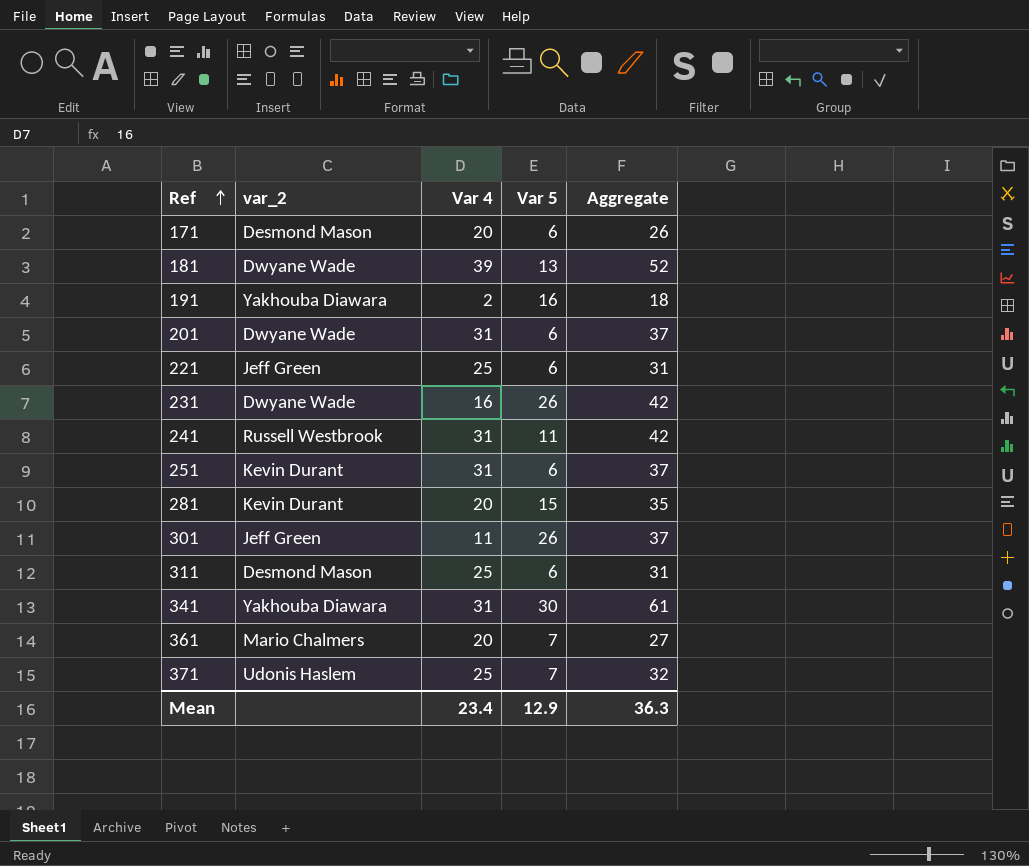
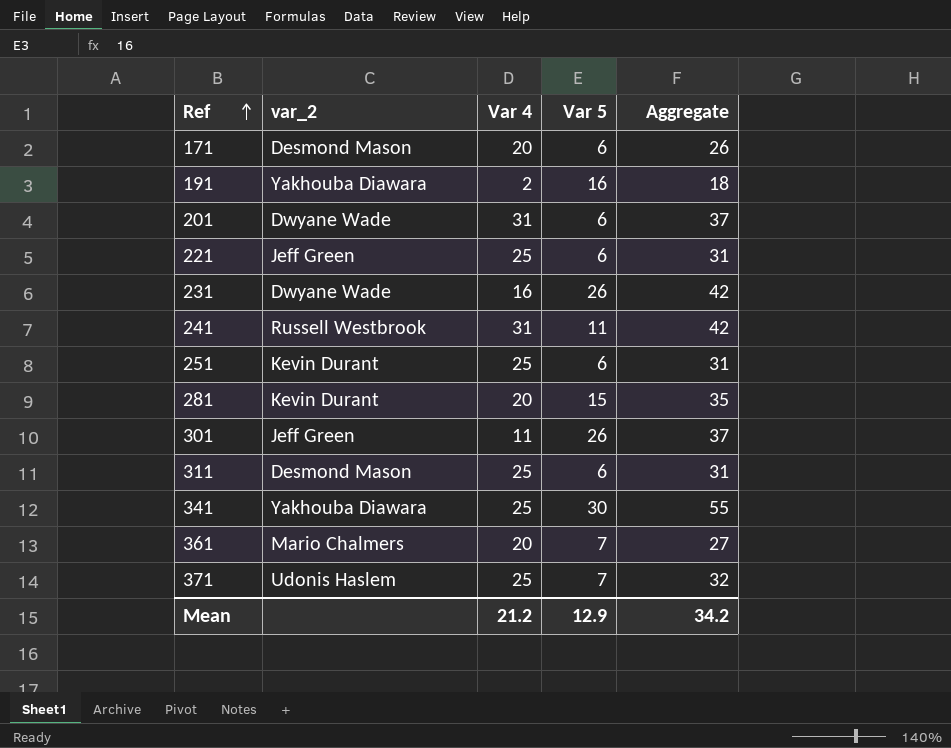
row 181: Dwyane Wade | 39 | 13 | 52 -> none
251 | Var 4: 31 -> 25
251 | Aggregate: 37 -> 31
341 | Var 4: 31 -> 25
341 | Aggregate: 61 -> 55
Mean | Var 4: 23.4 -> 21.2
Mean | Aggregate: 36.3 -> 34.2

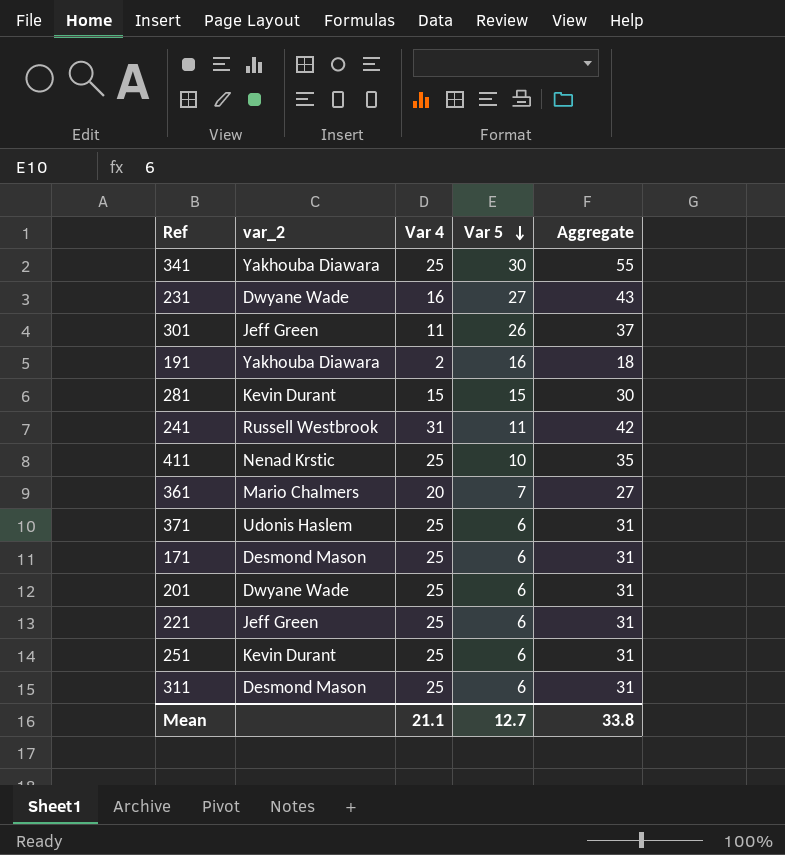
row order: Ref ascending -> Var 5 descending
231 | Var 5: 26 -> 27
231 | Aggregate: 42 -> 43
281 | Var 4: 20 -> 15
281 | Aggregate: 35 -> 30
row 411: none -> Nenad Krstic | 25 | 10 | 35
371 | Var 5: 7 -> 6
371 | Aggregate: 32 -> 31
171 | Var 4: 20 -> 25
171 | Aggregate: 26 -> 31
201 | Var 4: 31 -> 25
201 | Aggregate: 37 -> 31
Mean | Var 4: 21.2 -> 21.1
Mean | Var 5: 12.9 -> 12.7
Mean | Aggregate: 34.2 -> 33.8

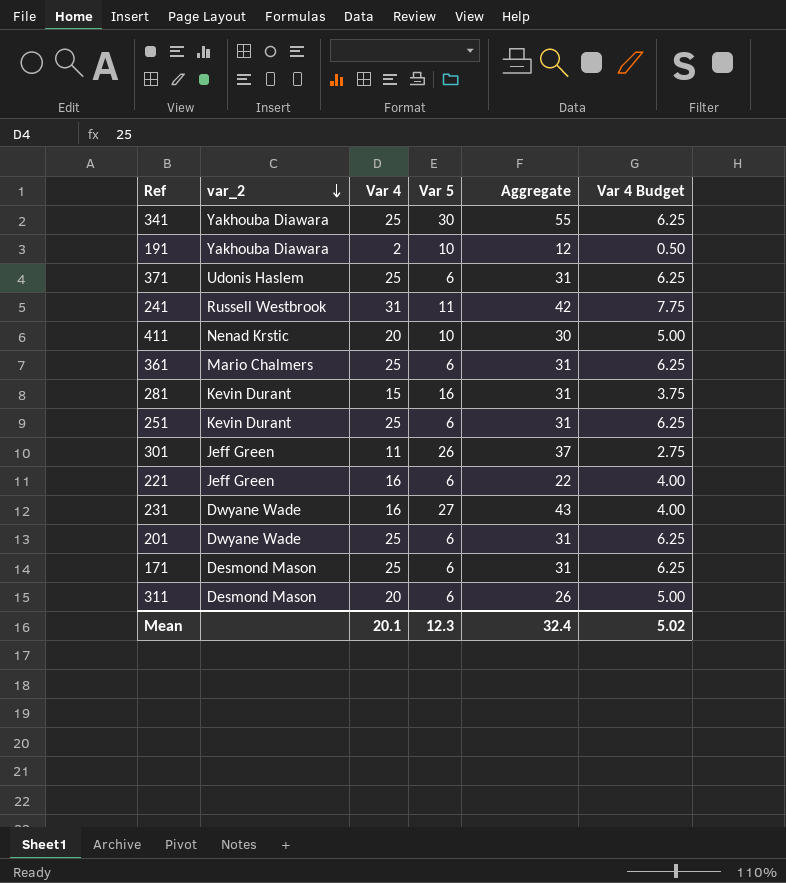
row order: Var 5 descending -> var_2 descending
column Var 4 Budget | formula: none -> [Var 4] * 0.25
191 | Var 5: 16 -> 10
191 | Aggregate: 18 -> 12
411 | Var 4: 25 -> 20
411 | Aggregate: 35 -> 30
361 | Var 4: 20 -> 25
361 | Var 5: 7 -> 6
361 | Aggregate: 27 -> 31
281 | Var 5: 15 -> 16
281 | Aggregate: 30 -> 31
221 | Var 4: 25 -> 16
221 | Aggregate: 31 -> 22
311 | Var 4: 25 -> 20
311 | Aggregate: 31 -> 26
Mean | Var 4: 21.1 -> 20.1
Mean | Var 5: 12.7 -> 12.3
Mean | Aggregate: 33.8 -> 32.4

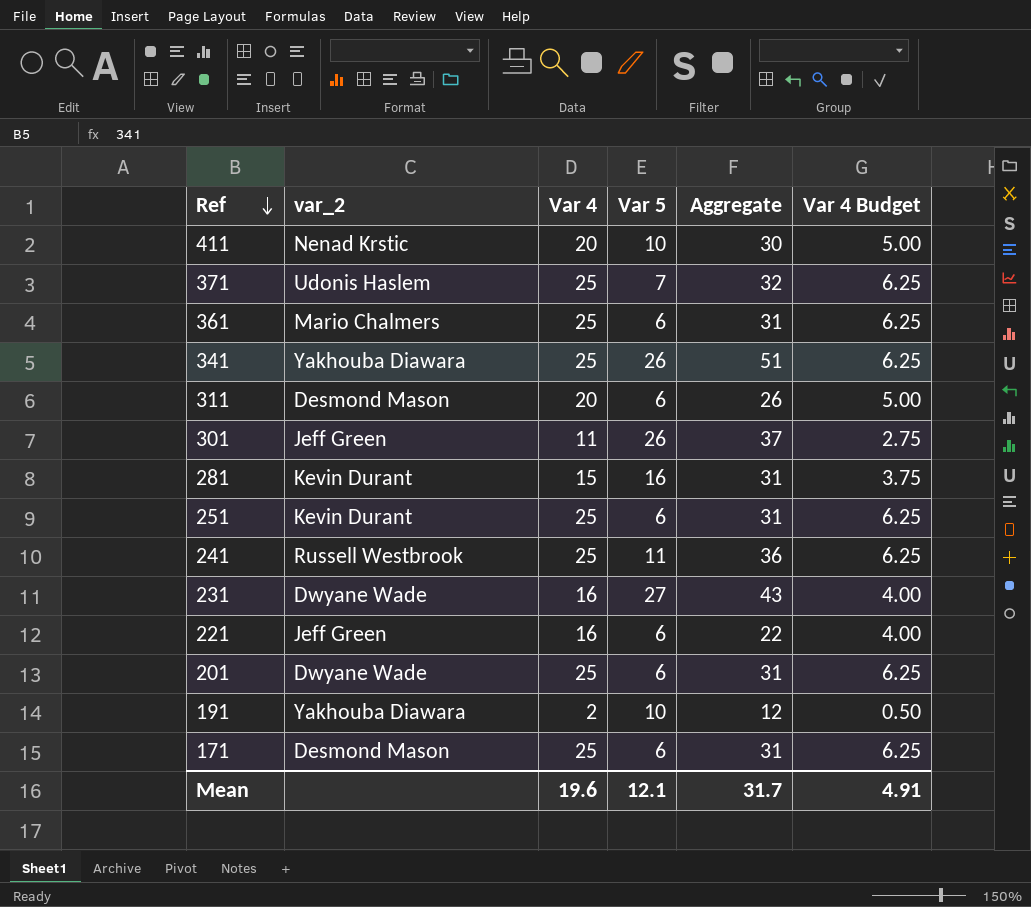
row order: var_2 descending -> Ref descending
371 | Var 5: 6 -> 7
371 | Aggregate: 31 -> 32
341 | Var 5: 30 -> 26
341 | Aggregate: 55 -> 51
241 | Var 4: 31 -> 25
241 | Aggregate: 42 -> 36
241 | Var 4 Budget: 7.75 -> 6.25
Mean | Var 4: 20.1 -> 19.6
Mean | Var 5: 12.3 -> 12.1
Mean | Aggregate: 32.4 -> 31.7
Mean | Var 4 Budget: 5.02 -> 4.91

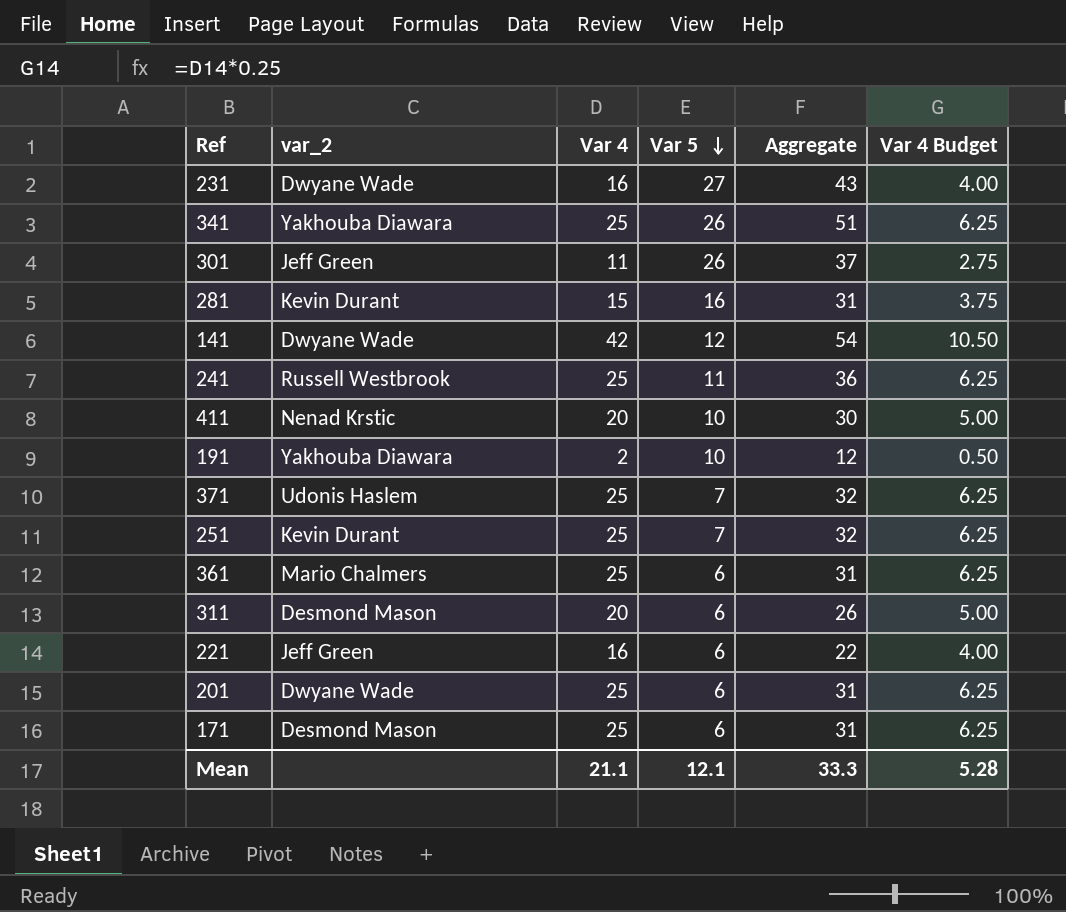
row order: Ref descending -> Var 5 descending
row 141: none -> Dwyane Wade | 42 | 12 | 54 | 10.50
251 | Var 5: 6 -> 7
251 | Aggregate: 31 -> 32
Mean | Var 4: 19.6 -> 21.1
Mean | Aggregate: 31.7 -> 33.3
Mean | Var 4 Budget: 4.91 -> 5.28

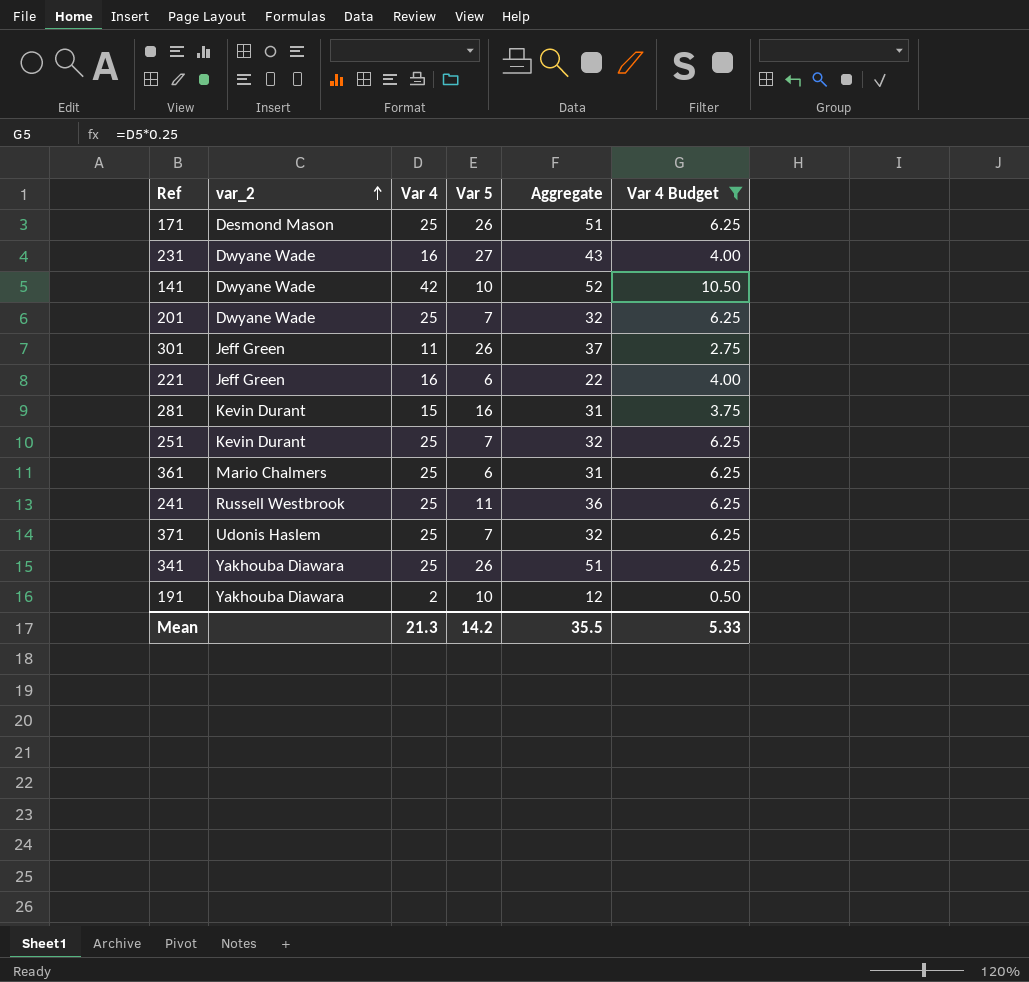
filter: none -> Var 4 Budget != 5.00
row order: Var 5 descending -> var_2 ascending
171 | Var 5: 6 -> 26
171 | Aggregate: 31 -> 51
141 | Var 5: 12 -> 10
141 | Aggregate: 54 -> 52
201 | Var 5: 6 -> 7
201 | Aggregate: 31 -> 32
Mean | Var 4: 21.1 -> 21.3
Mean | Var 5: 12.1 -> 14.2
Mean | Aggregate: 33.3 -> 35.5
Mean | Var 4 Budget: 5.28 -> 5.33

